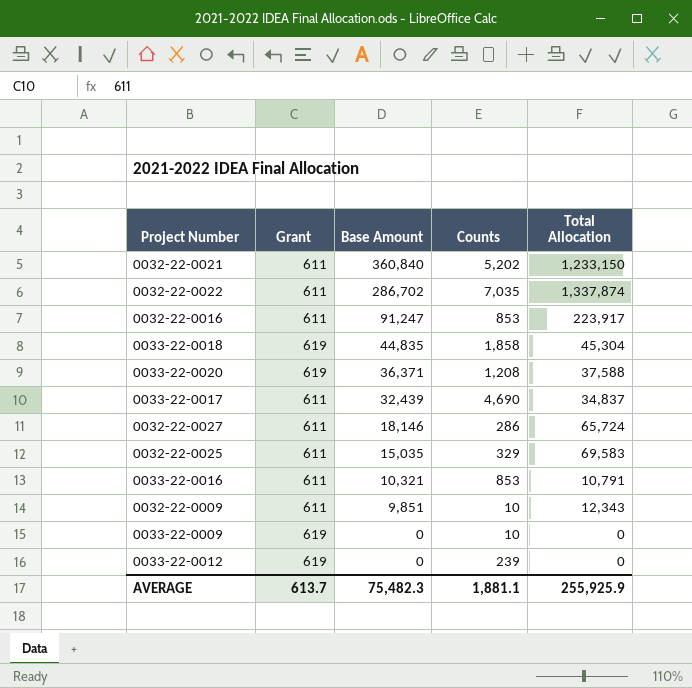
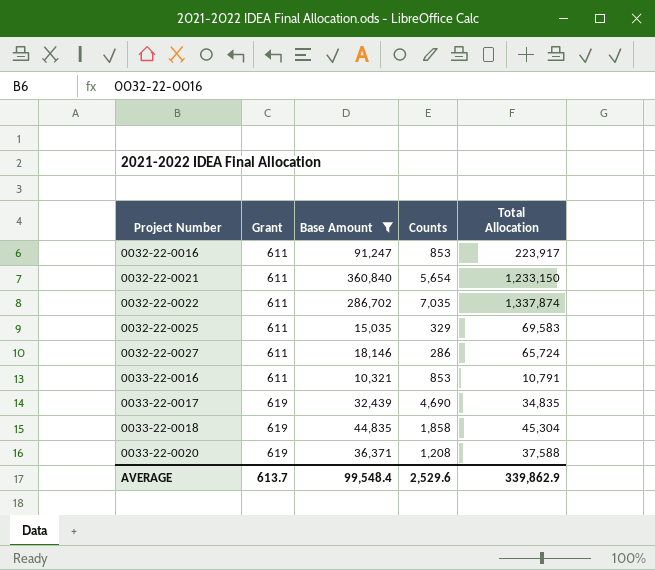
filter: none -> Base Amount >= 10,321
row order: Base Amount descending -> Project Number ascending
0032-22-0021 | Counts: 5,202 -> 5,654
0033-22-0017 | Grant: 611 -> 619
0033-22-0017 | Total Allocation: 34,837 -> 34,835
AVERAGE | Base Amount: 75,482.3 -> 99,548.4
AVERAGE | Counts: 1,881.1 -> 2,529.6
AVERAGE | Total Allocation: 255,925.9 -> 339,862.9

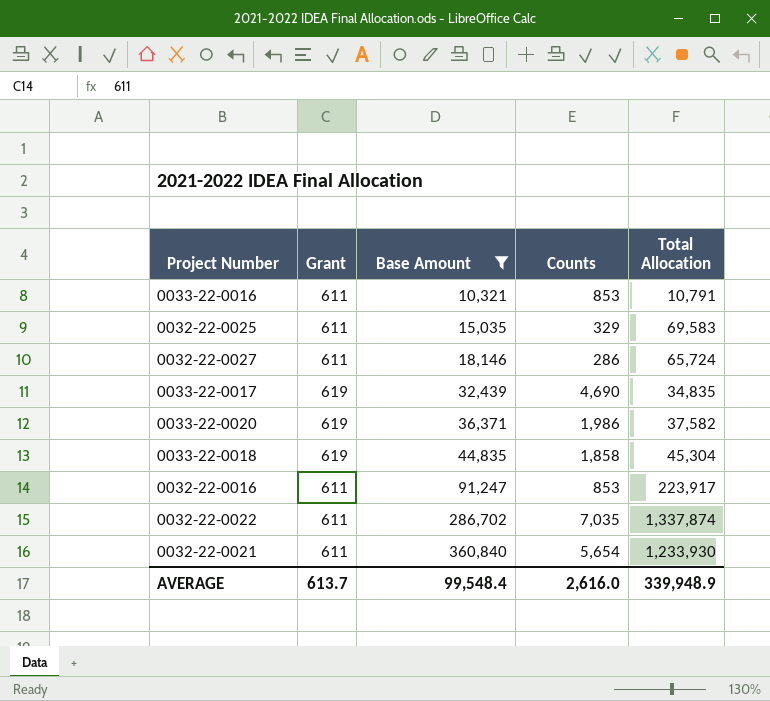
row order: Project Number ascending -> Base Amount ascending
0033-22-0020 | Counts: 1,208 -> 1,986
0033-22-0020 | Total Allocation: 37,588 -> 37,582
0032-22-0021 | Total Allocation: 1,233,150 -> 1,233,930
AVERAGE | Counts: 2,529.6 -> 2,616.0
AVERAGE | Total Allocation: 339,862.9 -> 339,948.9

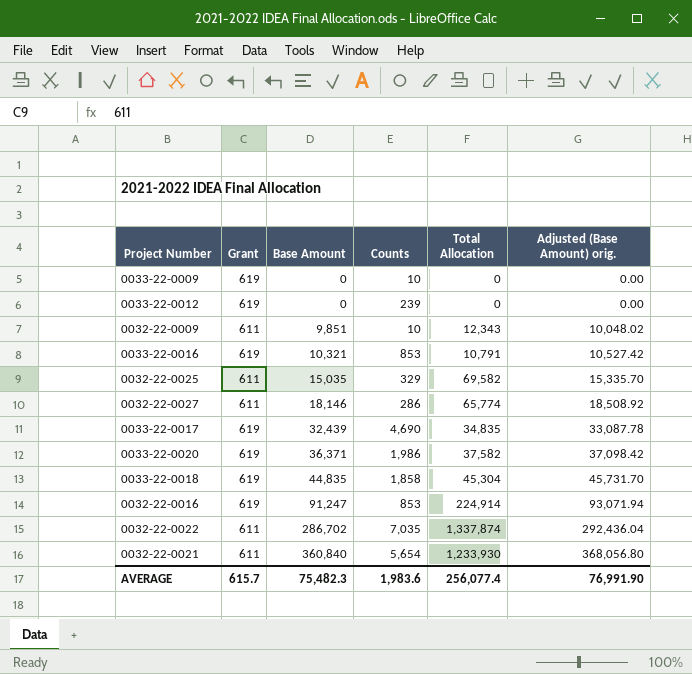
filter: Base Amount >= 10,321 -> none
column Adjusted (Base Amount) orig. | formula: none -> [Base Amount] * 1.02
0033-22-0016 | Grant: 611 -> 619
0032-22-0025 | Total Allocation: 69,583 -> 69,582
0032-22-0027 | Total Allocation: 65,724 -> 65,774
0032-22-0016 | Grant: 611 -> 619
0032-22-0016 | Total Allocation: 223,917 -> 224,914
AVERAGE | Grant: 613.7 -> 615.7
AVERAGE | Base Amount: 99,548.4 -> 75,482.3
AVERAGE | Counts: 2,616.0 -> 1,983.6
AVERAGE | Total Allocation: 339,948.9 -> 256,077.4

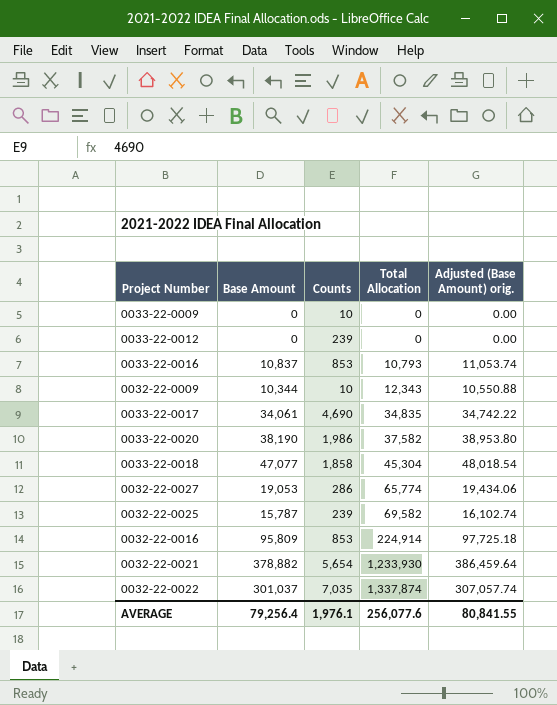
row order: Base Amount ascending -> Total Allocation ascending
column Grant | position: 2 -> none
0033-22-0016 | Base Amount: 10,321 -> 10,837
0033-22-0016 | Total Allocation: 10,791 -> 10,793
0033-22-0016 | Adjusted (Base Amount) orig.: 10,527.42 -> 11,053.74
0032-22-0009 | Base Amount: 9,851 -> 10,344
0032-22-0009 | Adjusted (Base Amount) orig.: 10,048.02 -> 10,550.88
0033-22-0017 | Base Amount: 32,439 -> 34,061
0033-22-0017 | Adjusted (Base Amount) orig.: 33,087.78 -> 34,742.22
0033-22-0020 | Base Amount: 36,371 -> 38,190
0033-22-0020 | Adjusted (Base Amount) orig.: 37,098.42 -> 38,953.80
0033-22-0018 | Base Amount: 44,835 -> 47,077
0033-22-0018 | Adjusted (Base Amount) orig.: 45,731.70 -> 48,018.54
0032-22-0027 | Base Amount: 18,146 -> 19,053
0032-22-0027 | Adjusted (Base Amount) orig.: 18,508.92 -> 19,434.06
0032-22-0025 | Base Amount: 15,035 -> 15,787
0032-22-0025 | Counts: 329 -> 239
0032-22-0025 | Adjusted (Base Amount) orig.: 15,335.70 -> 16,102.74
0032-22-0016 | Base Amount: 91,247 -> 95,809
0032-22-0016 | Adjusted (Base Amount) orig.: 93,071.94 -> 97,725.18
0032-22-0021 | Base Amount: 360,840 -> 378,882
0032-22-0021 | Adjusted (Base Amount) orig.: 368,056.80 -> 386,459.64
0032-22-0022 | Base Amount: 286,702 -> 301,037
0032-22-0022 | Adjusted (Base Amount) orig.: 292,436.04 -> 307,057.74
AVERAGE | Base Amount: 75,482.3 -> 79,256.4
AVERAGE | Counts: 1,983.6 -> 1,976.1
AVERAGE | Total Allocation: 256,077.4 -> 256,077.6
AVERAGE | Adjusted (Base Amount) orig.: 76,991.90 -> 80,841.55

